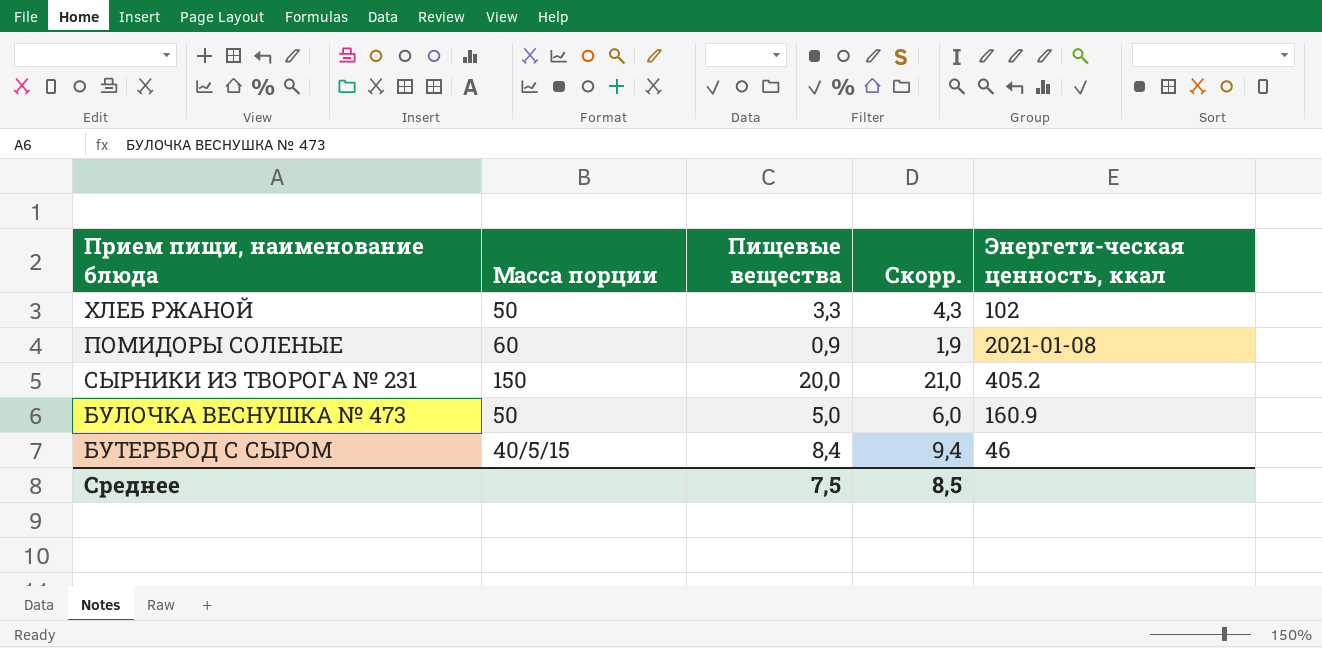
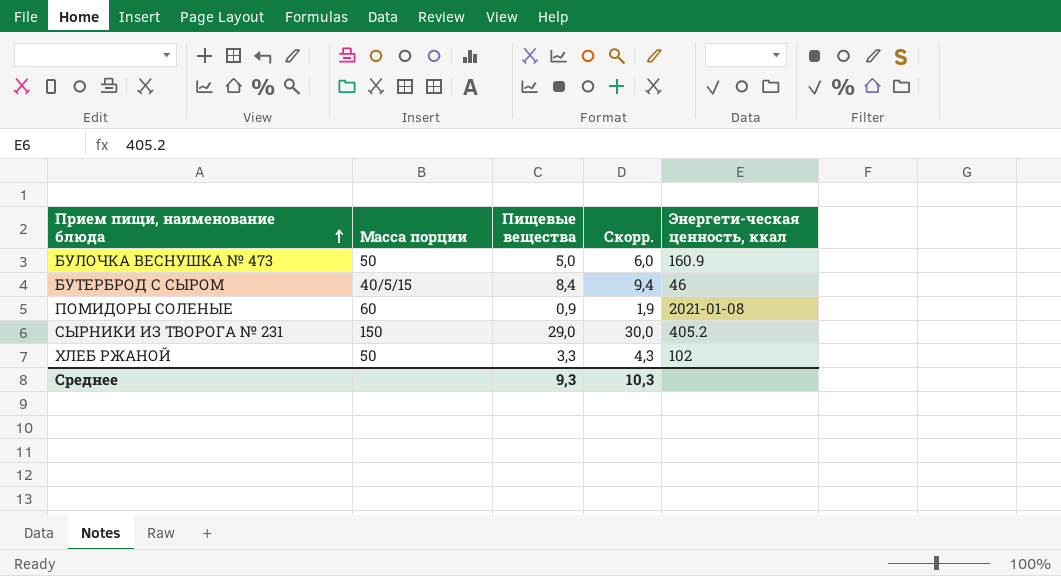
row order: none -> Прием пищи, наименование блюда ascending
СЫРНИКИ ИЗ ТВОРОГА № 231 | Пищевые вещества: 20,0 -> 29,0
СЫРНИКИ ИЗ ТВОРОГА № 231 | Скорр.: 21,0 -> 30,0
Среднее | Пищевые вещества: 7,5 -> 9,3
Среднее | Скорр.: 8,5 -> 10,3

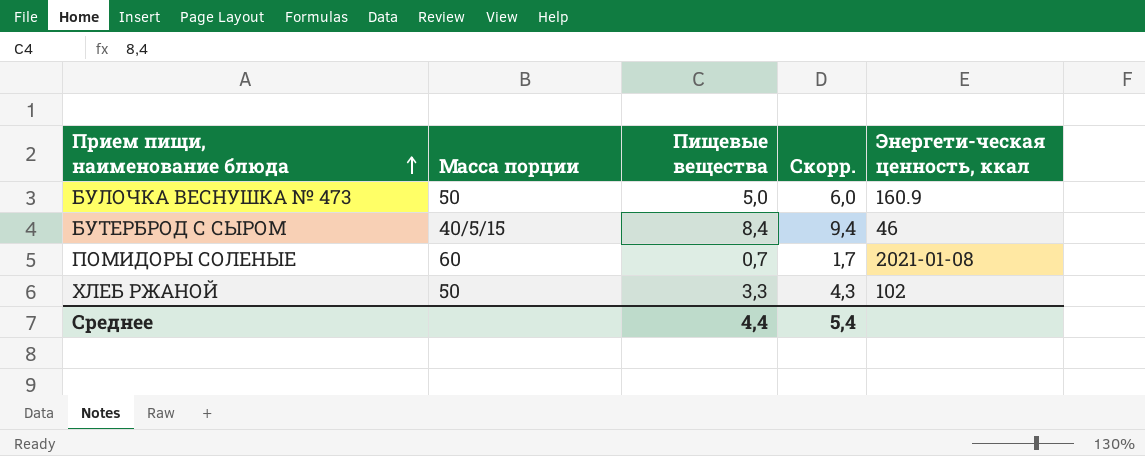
row СЫРНИКИ ИЗ ТВОРОГА № 231: 150 | 29,0 | 30,0 | 405.2 -> none
ПОМИДОРЫ СОЛЕНЫЕ | Пищевые вещества: 0,9 -> 0,7
ПОМИДОРЫ СОЛЕНЫЕ | Скорр.: 1,9 -> 1,7
Среднее | Пищевые вещества: 9,3 -> 4,4
Среднее | Скорр.: 10,3 -> 5,4

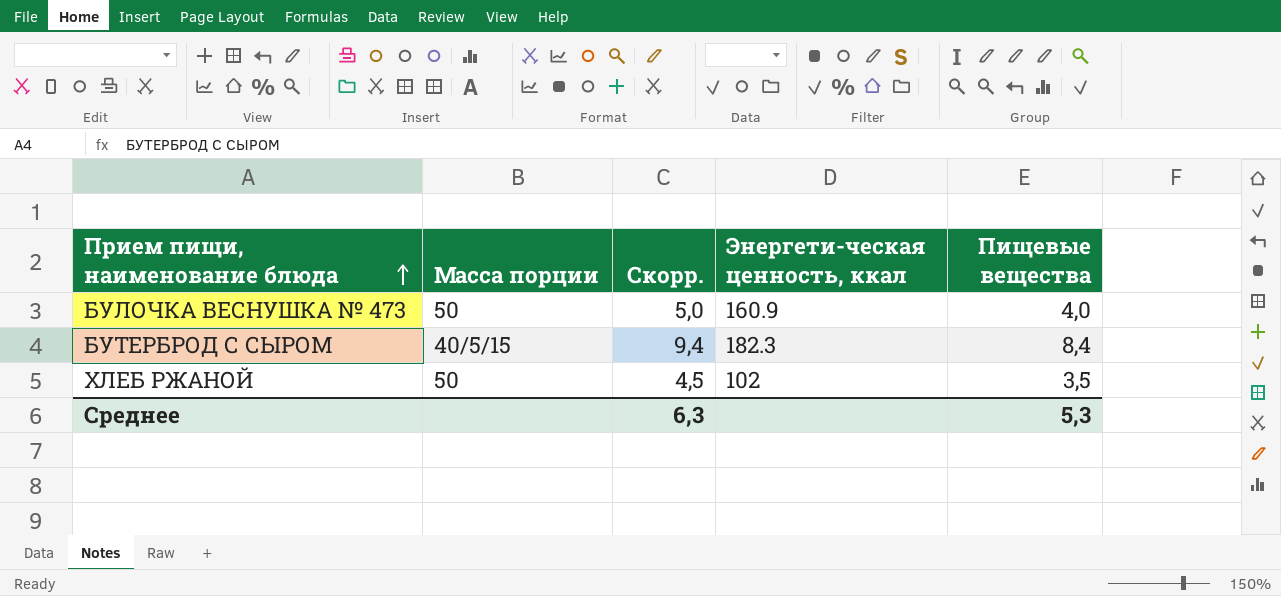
column Пищевые вещества | position: 3 -> 5
row ПОМИДОРЫ СОЛЕНЫЕ: 60 | 0,7 | 1,7 | 2021-01-08 -> none
БУЛОЧКА ВЕСНУШКА № 473 | Скорр.: 6,0 -> 5,0
БУЛОЧКА ВЕСНУШКА № 473 | Пищевые вещества: 5,0 -> 4,0
БУТЕРБРОД С СЫРОМ | Энергети-ческая ценность, ккал: 46 -> 182.3
ХЛЕБ РЖАНОЙ | Скорр.: 4,3 -> 4,5
ХЛЕБ РЖАНОЙ | Пищевые вещества: 3,3 -> 3,5
Среднее | Скорр.: 5,4 -> 6,3
Среднее | Пищевые вещества: 4,4 -> 5,3

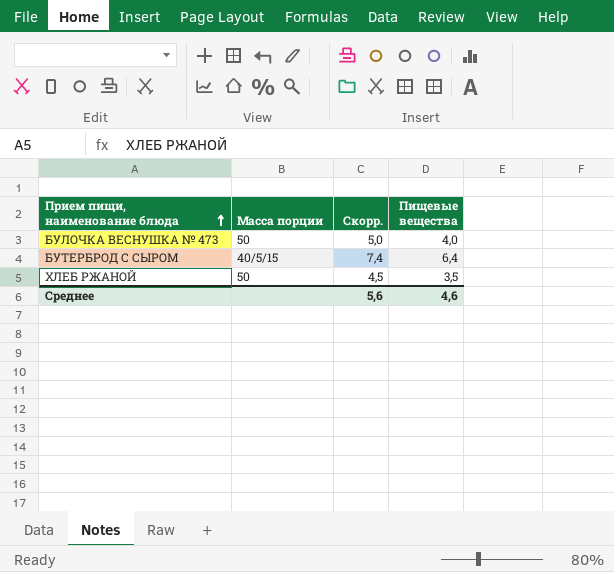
column Энергети-ческая ценность, ккал | position: 4 -> none
БУТЕРБРОД С СЫРОМ | Скорр.: 9,4 -> 7,4
БУТЕРБРОД С СЫРОМ | Пищевые вещества: 8,4 -> 6,4
Среднее | Скорр.: 6,3 -> 5,6
Среднее | Пищевые вещества: 5,3 -> 4,6

